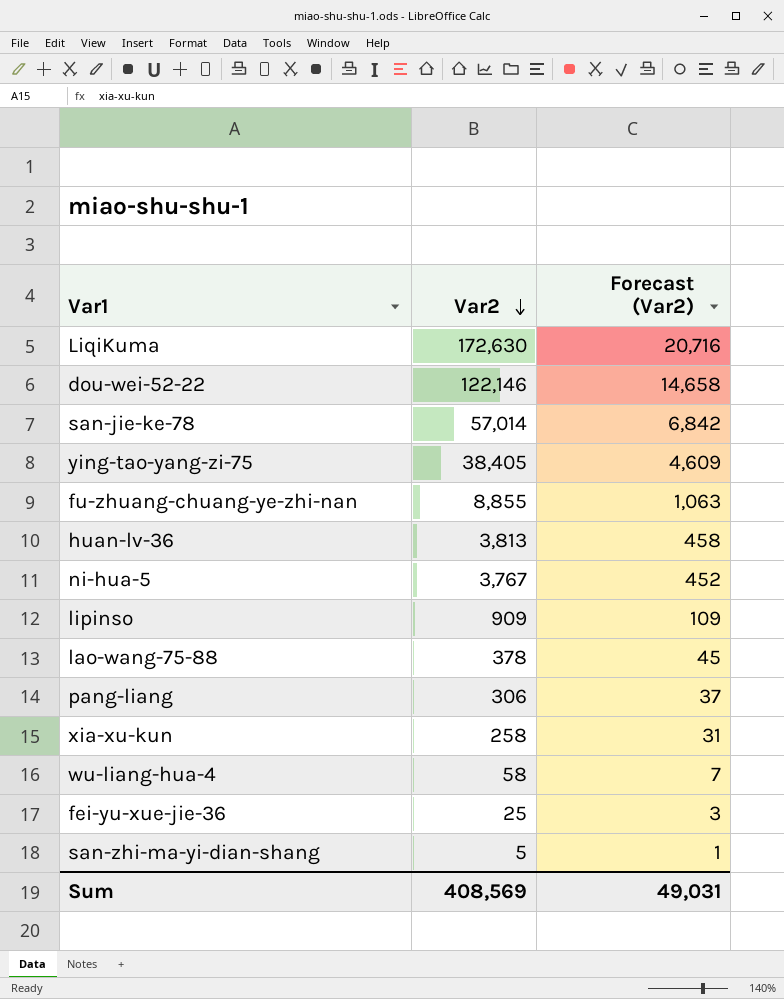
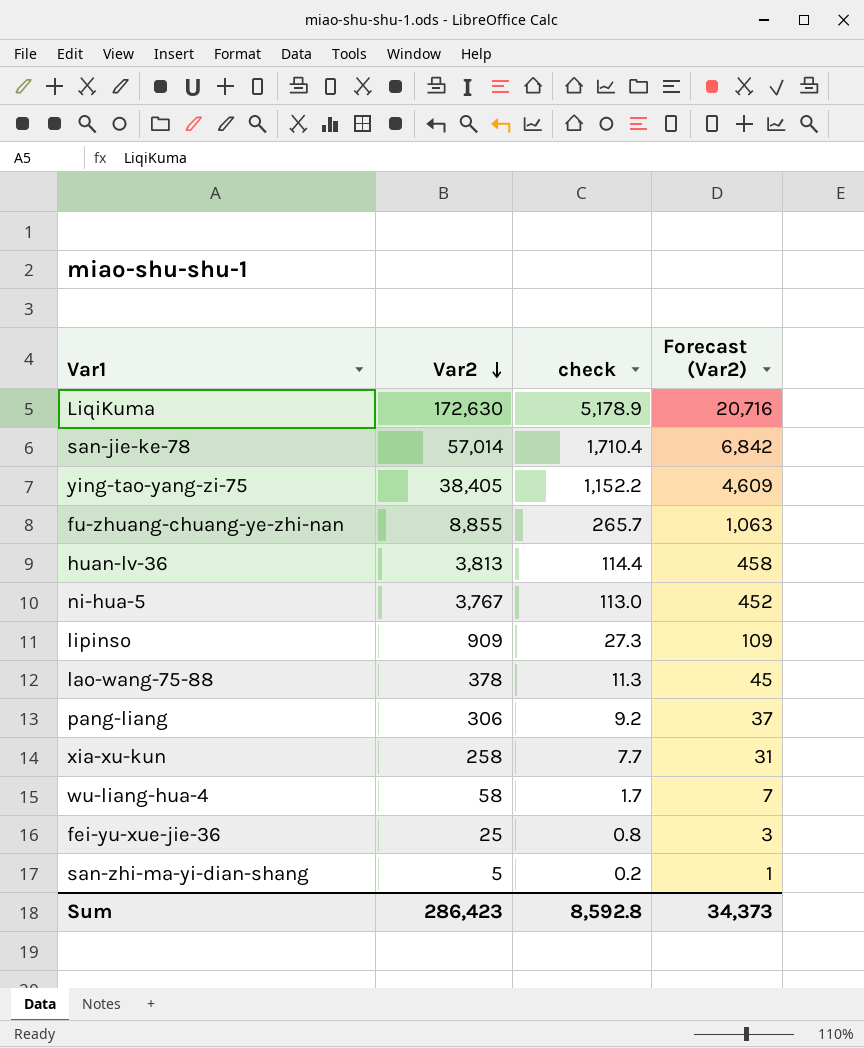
column check | formula: none -> [Var2] * 0.03
row dou-wei-52-22: 122,146 | 14,658 -> none
Sum | Var2: 408,569 -> 286,423
Sum | Forecast (Var2): 49,031 -> 34,373

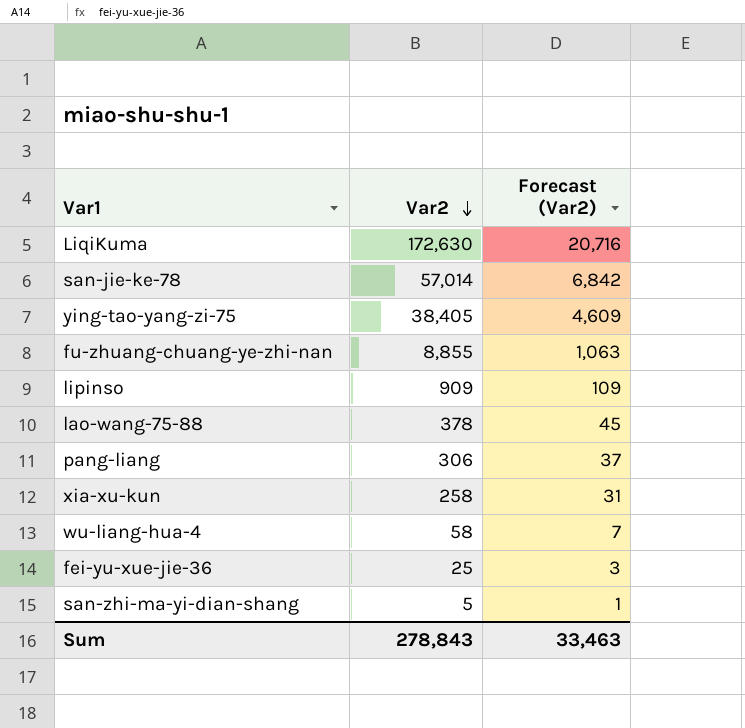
column check | formula: [Var2] * 0.03 -> none
row huan-lv-36: 3,813 | 114.4 | 458 -> none
row ni-hua-5: 3,767 | 113.0 | 452 -> none
Sum | Var2: 286,423 -> 278,843
Sum | Forecast (Var2): 34,373 -> 33,463

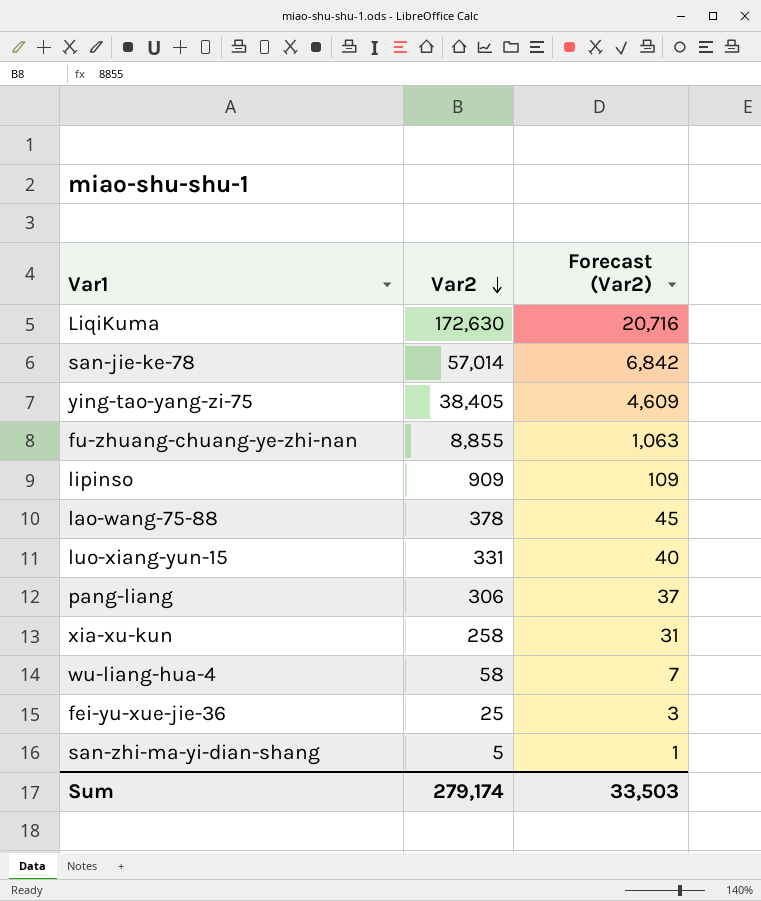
row luo-xiang-yun-15: none -> 331 | 40
Sum | Var2: 278,843 -> 279,174
Sum | Forecast (Var2): 33,463 -> 33,503

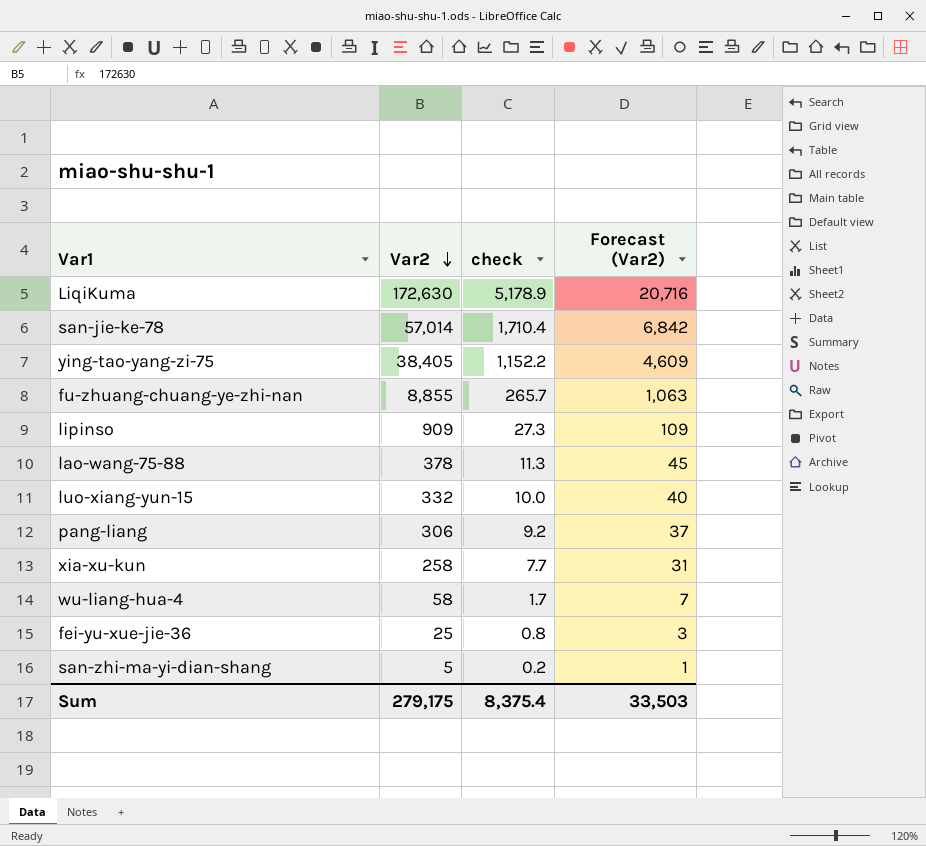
column check | formula: none -> [Var2] * 0.03
luo-xiang-yun-15 | Var2: 331 -> 332
Sum | Var2: 279,174 -> 279,175

